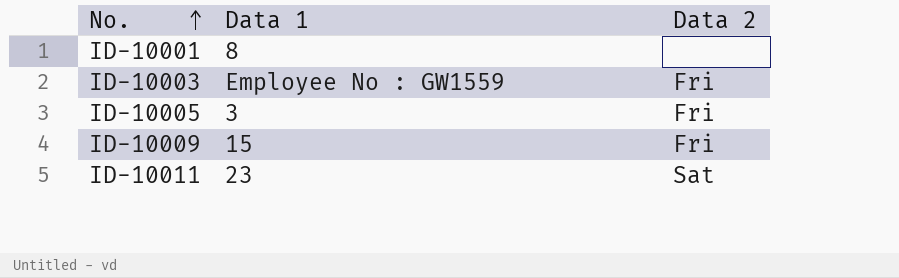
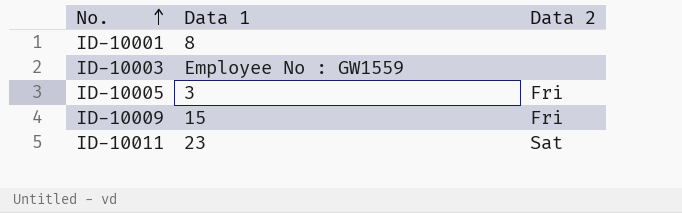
ID-10003 | Data 2: Fri -> none

